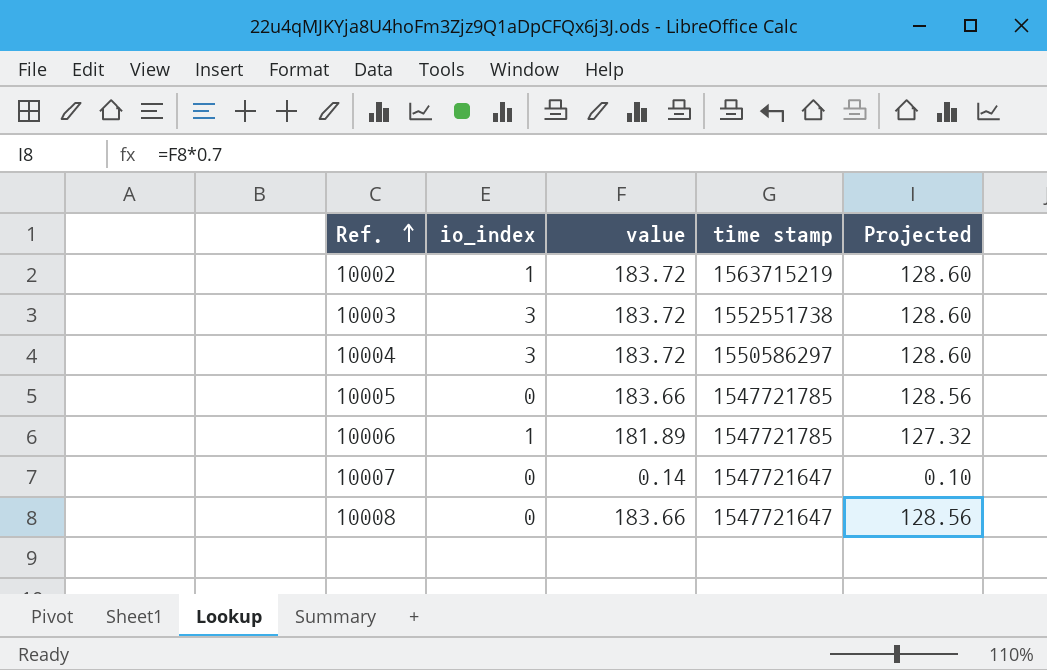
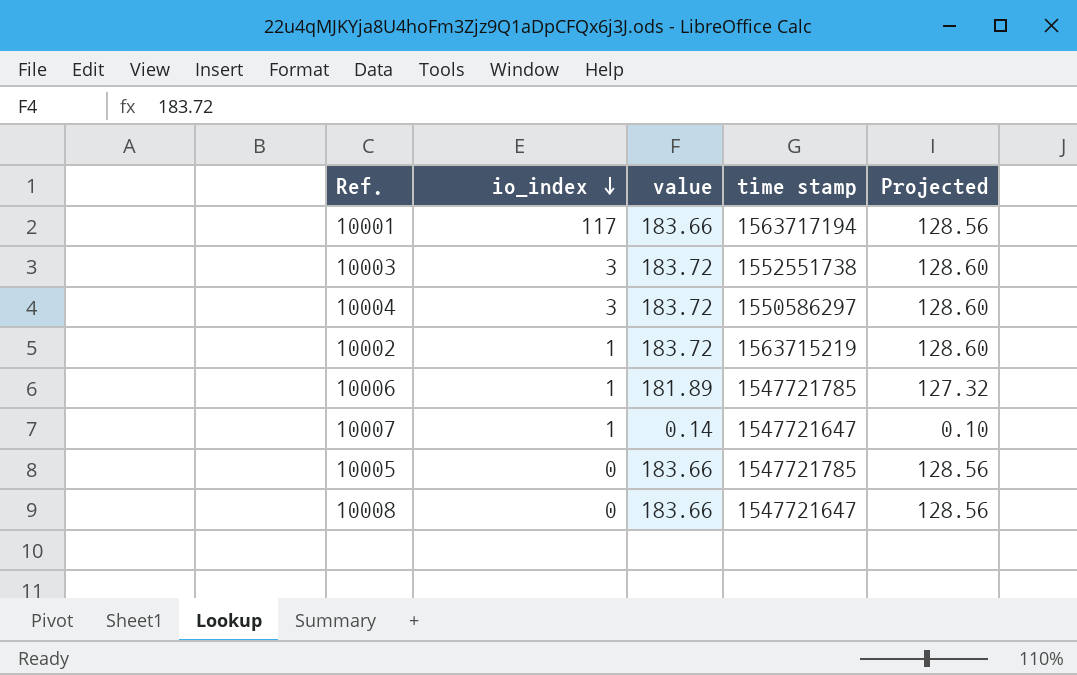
row order: Ref. ascending -> io_index descending
row 10001: none -> 117 | 183.66 | 1563717194 | 128.56
10007 | io_index: 0 -> 1

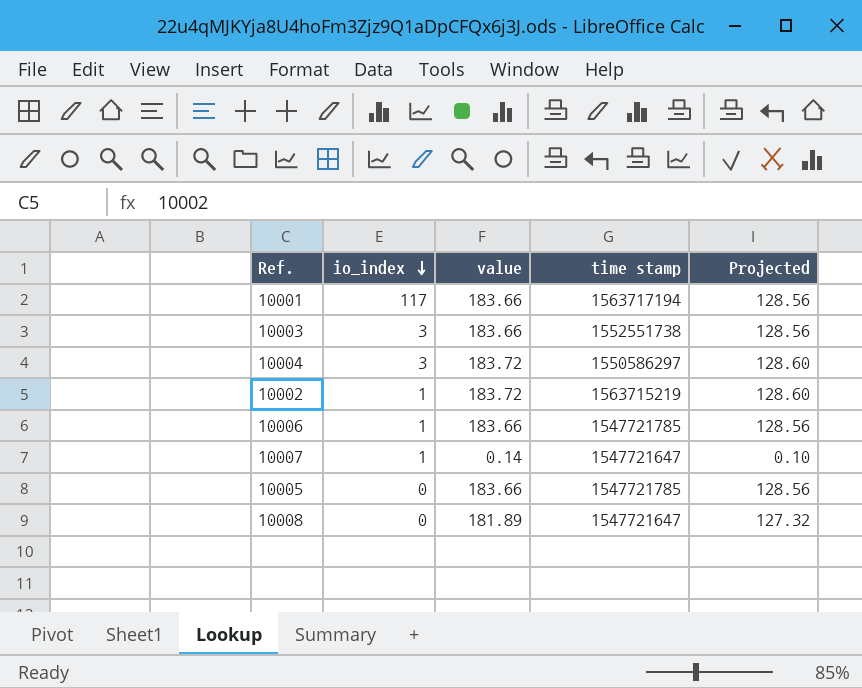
10003 | value: 183.72 -> 183.66
10003 | Projected: 128.60 -> 128.56
10006 | value: 181.89 -> 183.66
10006 | Projected: 127.32 -> 128.56
10008 | value: 183.66 -> 181.89
10008 | Projected: 128.56 -> 127.32

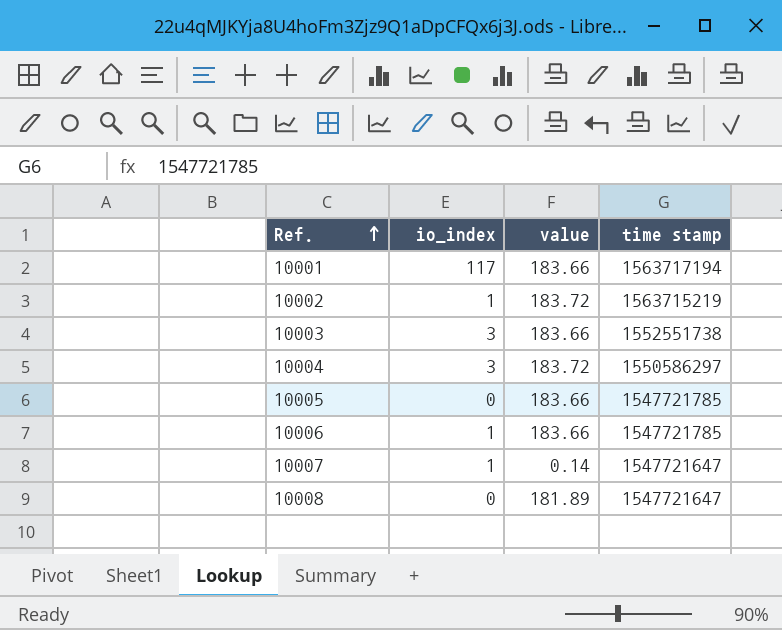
row order: io_index descending -> Ref. ascending
column Projected | formula: [value] * 0.7 -> none

